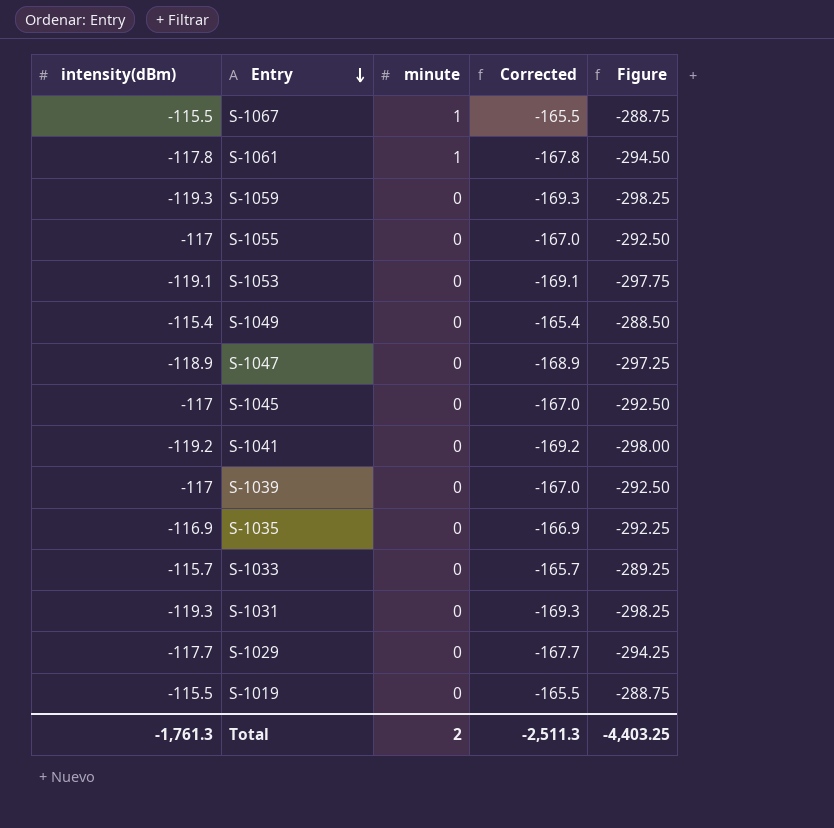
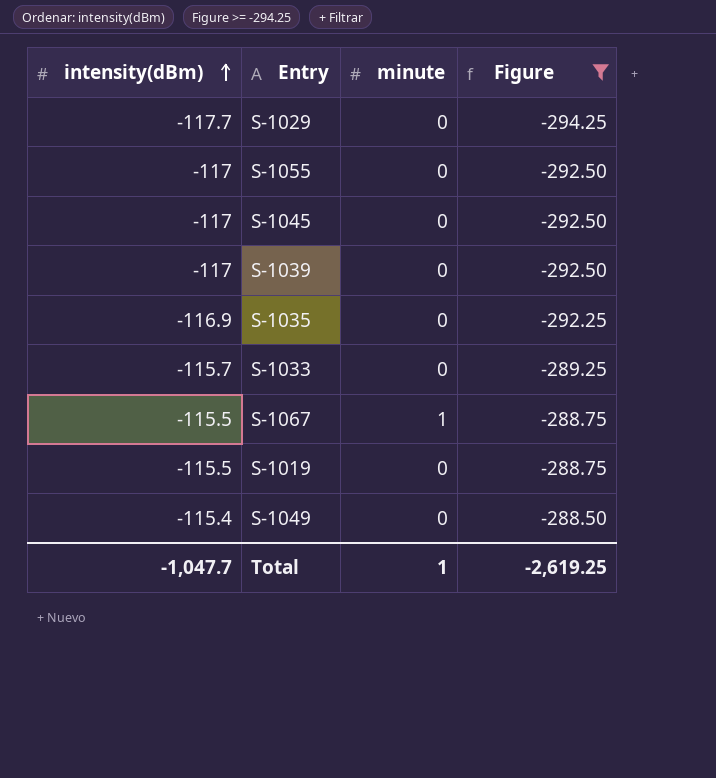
filter: none -> Figure >= -294.25
row order: Entry descending -> intensity(dBm) ascending
column Corrected | formula: [intensity(dBm)] - 50 -> none
Total | intensity(dBm): -1,761.3 -> -1,047.7
Total | minute: 2 -> 1
Total | Figure: -4,403.25 -> -2,619.25

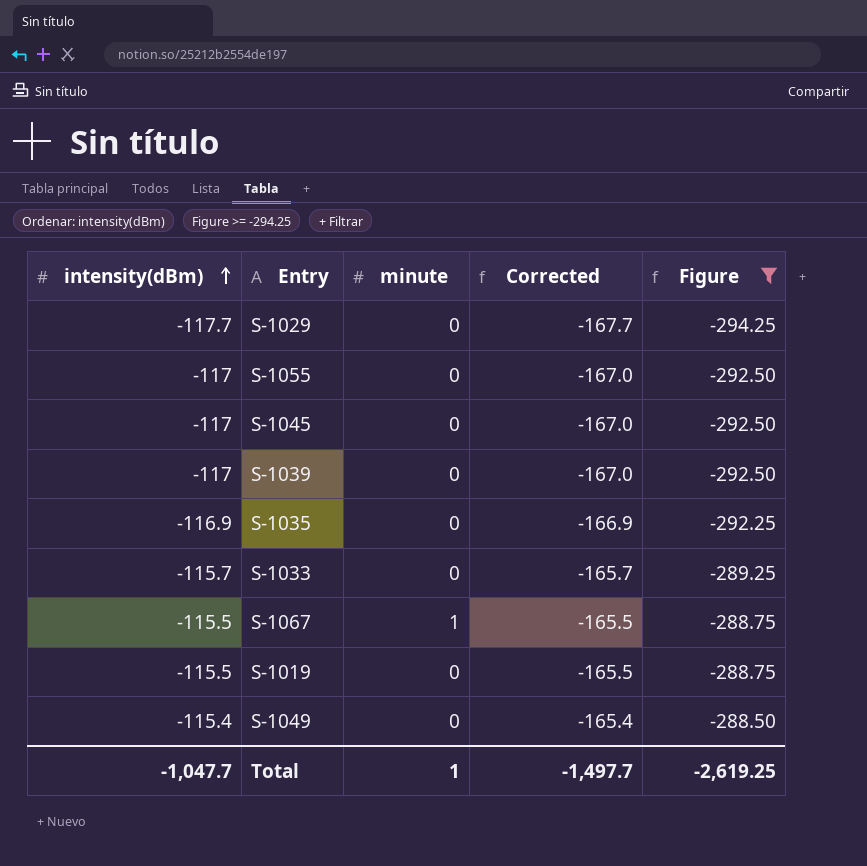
column Corrected | formula: none -> [intensity(dBm)] - 50

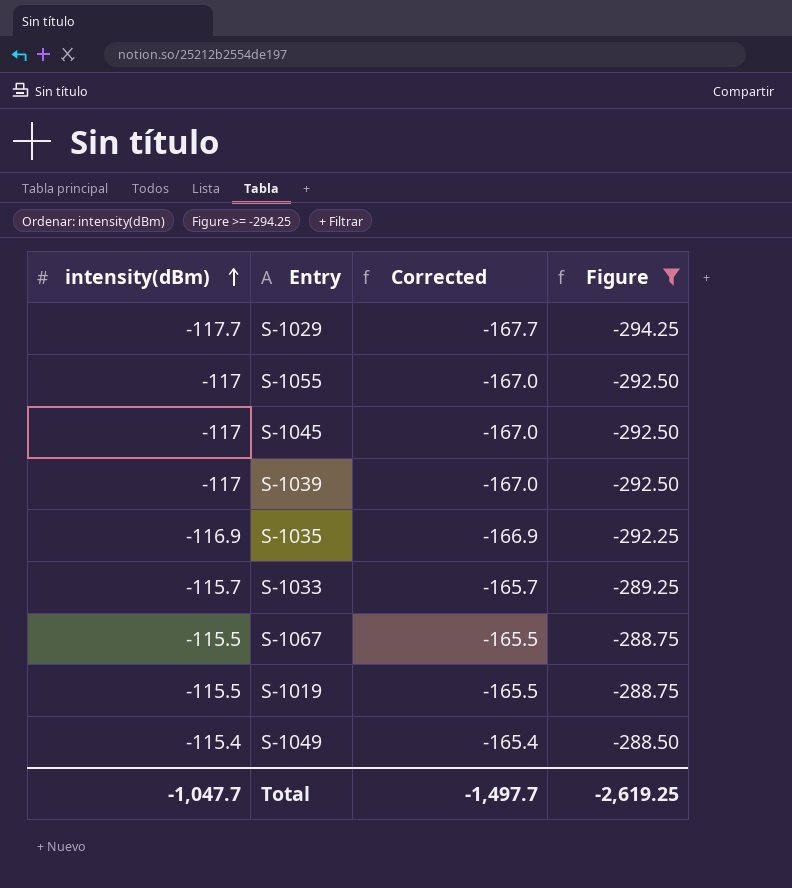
column minute | position: 3 -> none

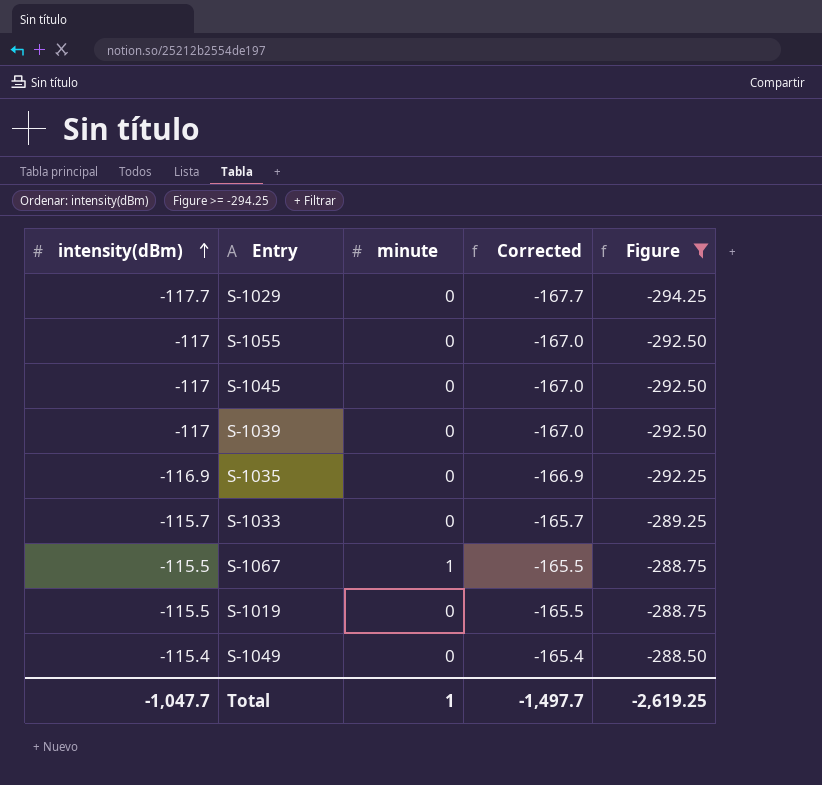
column minute | position: none -> 3

